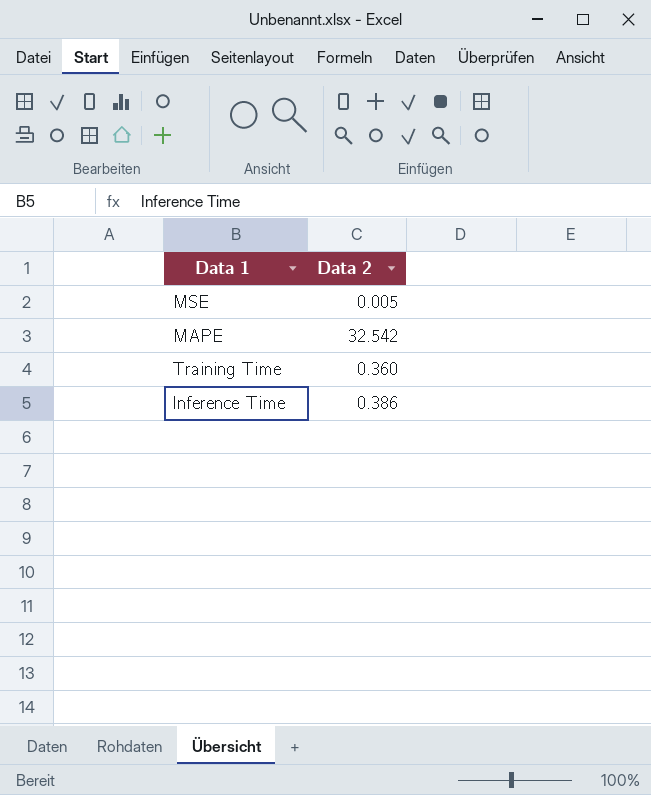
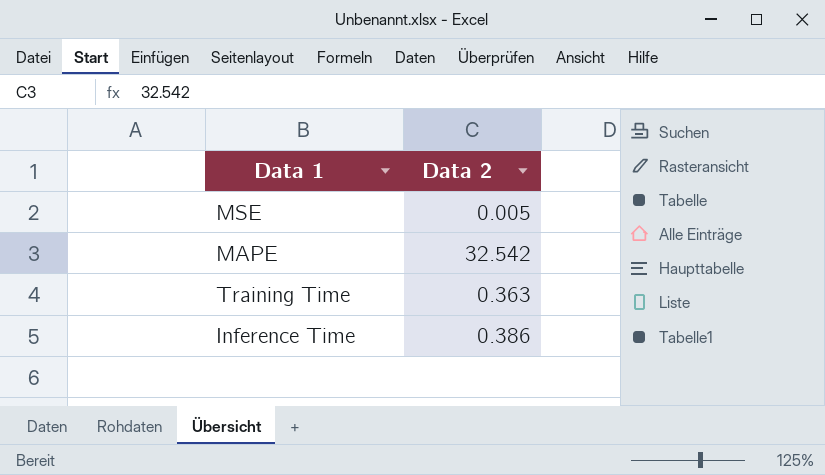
Training Time | Data 2: 0.360 -> 0.363

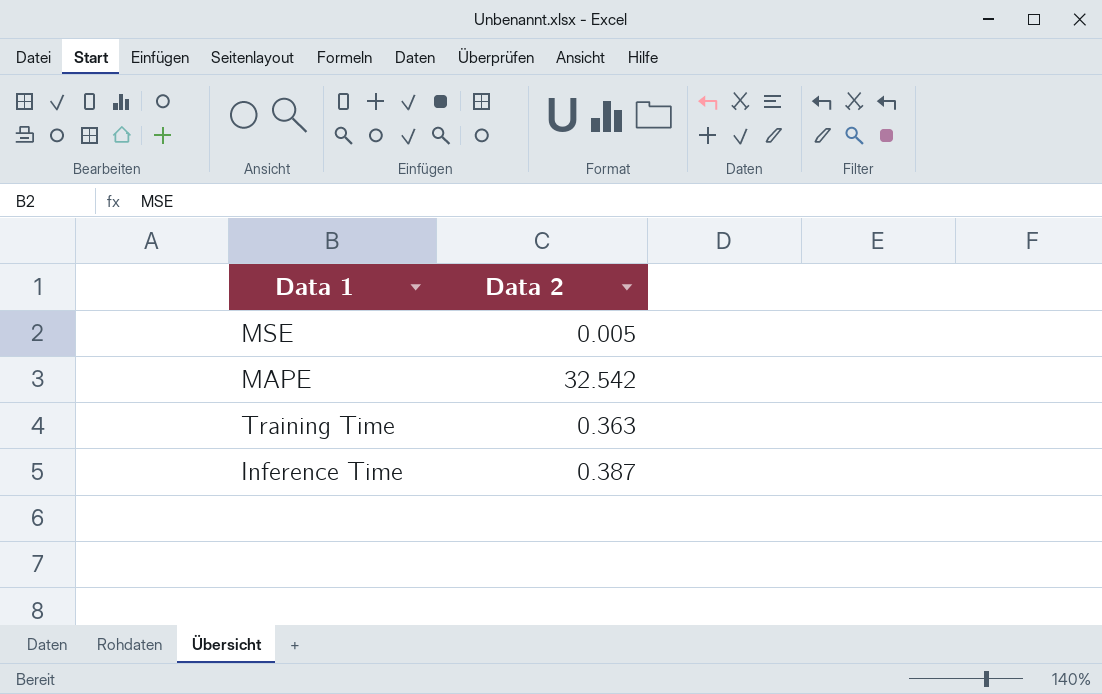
Inference Time | Data 2: 0.386 -> 0.387

